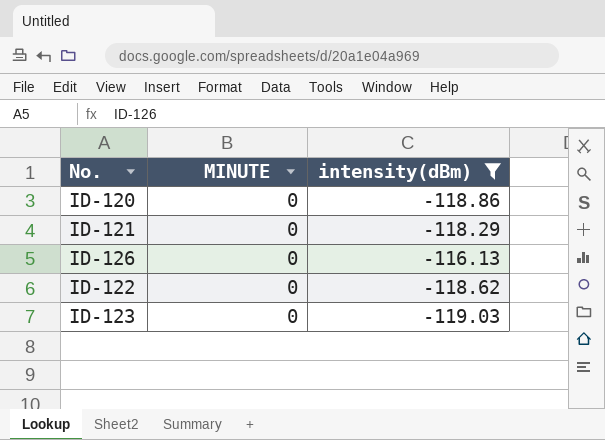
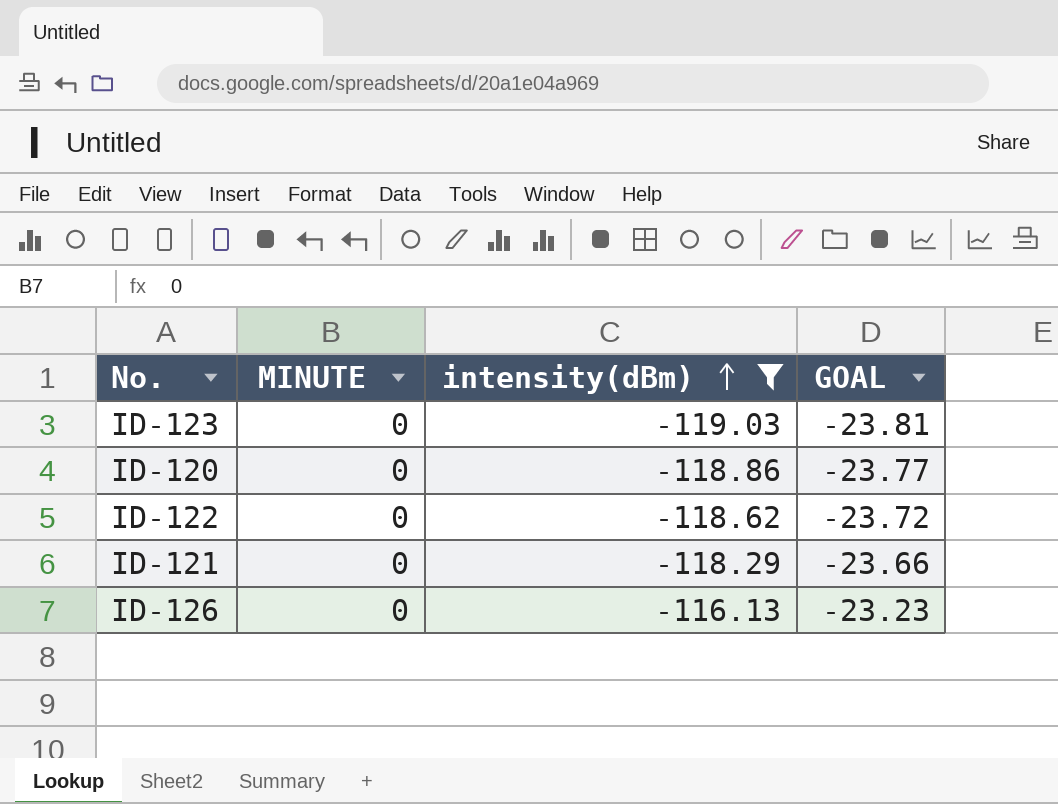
row order: none -> intensity(dBm) ascending
column GOAL | formula: none -> [intensity(dBm)] * 0.2

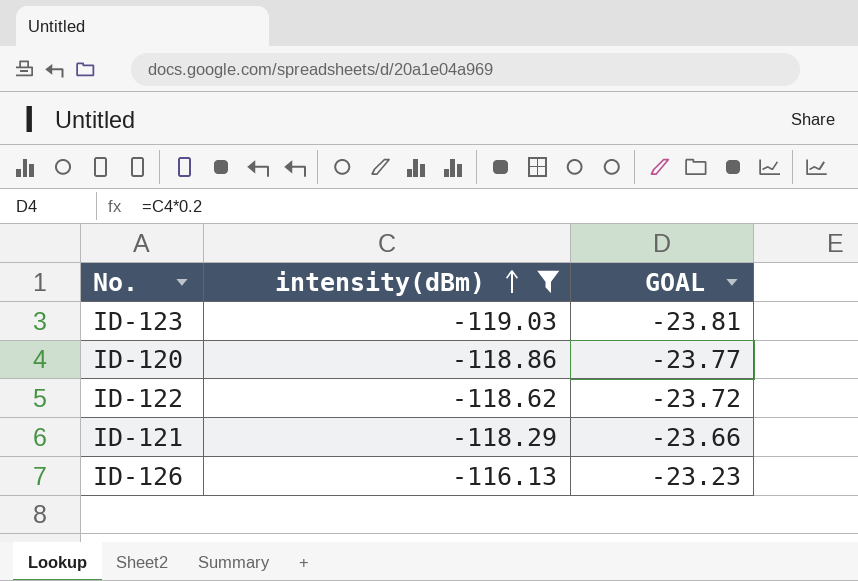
column MINUTE | position: 2 -> none

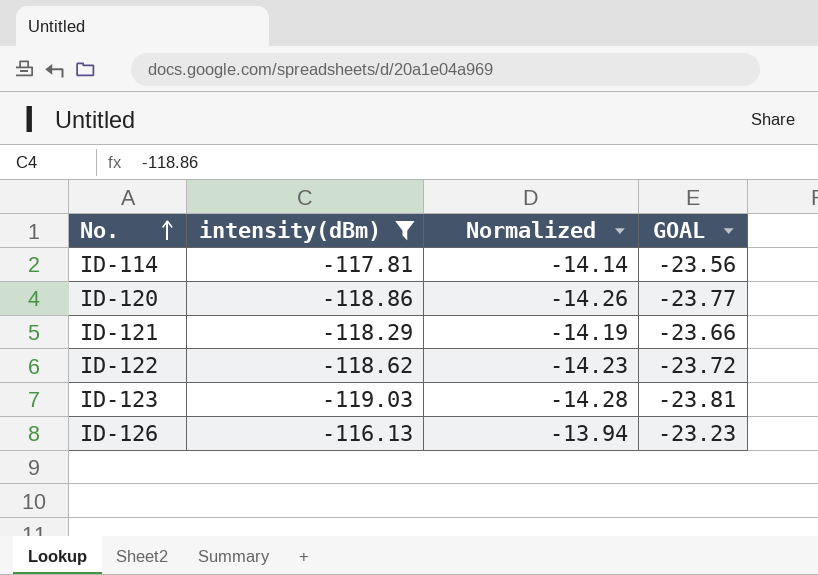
row order: intensity(dBm) ascending -> No. ascending
column Normalized | formula: none -> [intensity(dBm)] * 0.12
row ID-114: none -> -117.81 | -14.14 | -23.56

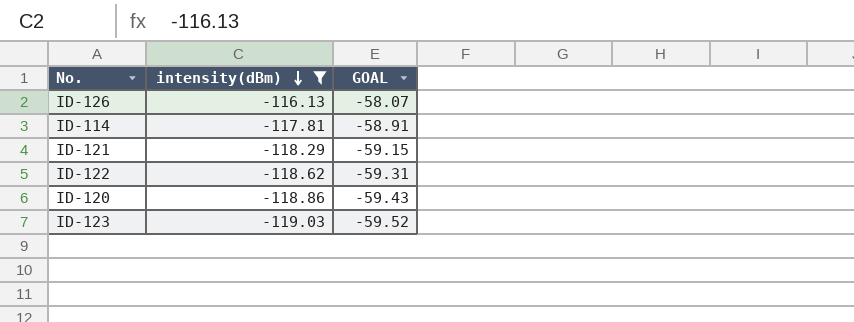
row order: No. ascending -> intensity(dBm) descending
column Normalized | formula: [intensity(dBm)] * 0.12 -> none
column GOAL | formula: [intensity(dBm)] * 0.2 -> [intensity(dBm)] * 0.5

